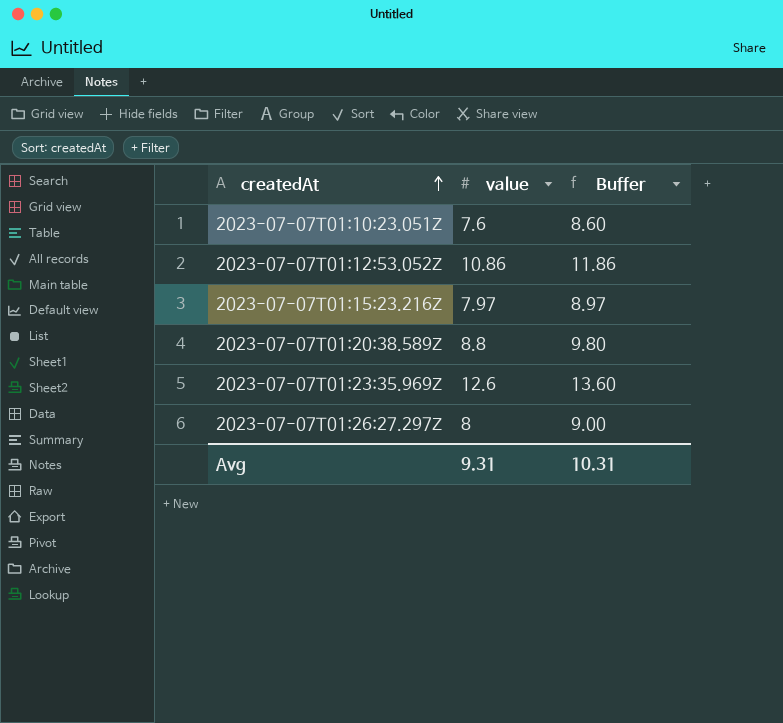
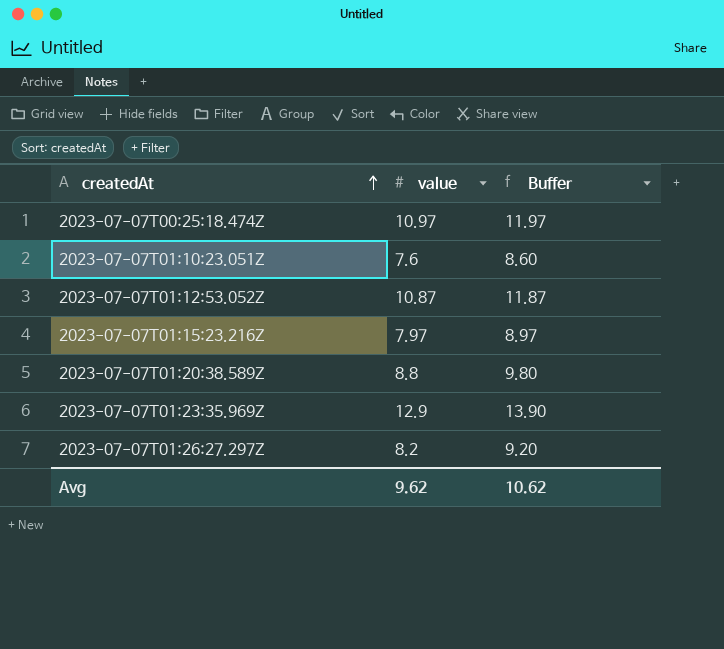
row 2023-07-07T00:25:18.474Z: none -> 10.97 | 11.97
2023-07-07T01:12:53.052Z | value: 10.86 -> 10.87
2023-07-07T01:12:53.052Z | Buffer: 11.86 -> 11.87
2023-07-07T01:23:35.969Z | value: 12.6 -> 12.9
2023-07-07T01:23:35.969Z | Buffer: 13.60 -> 13.90
2023-07-07T01:26:27.297Z | value: 8 -> 8.2
2023-07-07T01:26:27.297Z | Buffer: 9.00 -> 9.20
Avg | value: 9.31 -> 9.62
Avg | Buffer: 10.31 -> 10.62

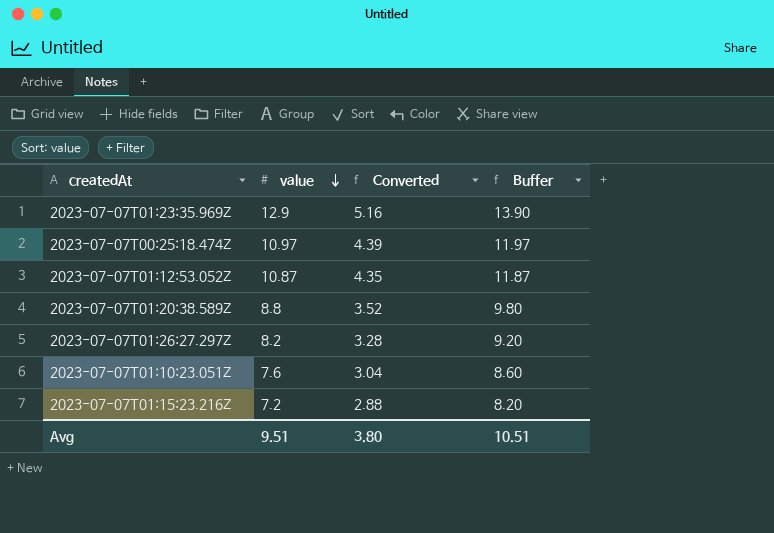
row order: createdAt ascending -> value descending
column Converted | formula: none -> [value] * 0.4
2023-07-07T01:15:23.216Z | value: 7.97 -> 7.2
2023-07-07T01:15:23.216Z | Buffer: 8.97 -> 8.20
Avg | value: 9.62 -> 9.51
Avg | Buffer: 10.62 -> 10.51

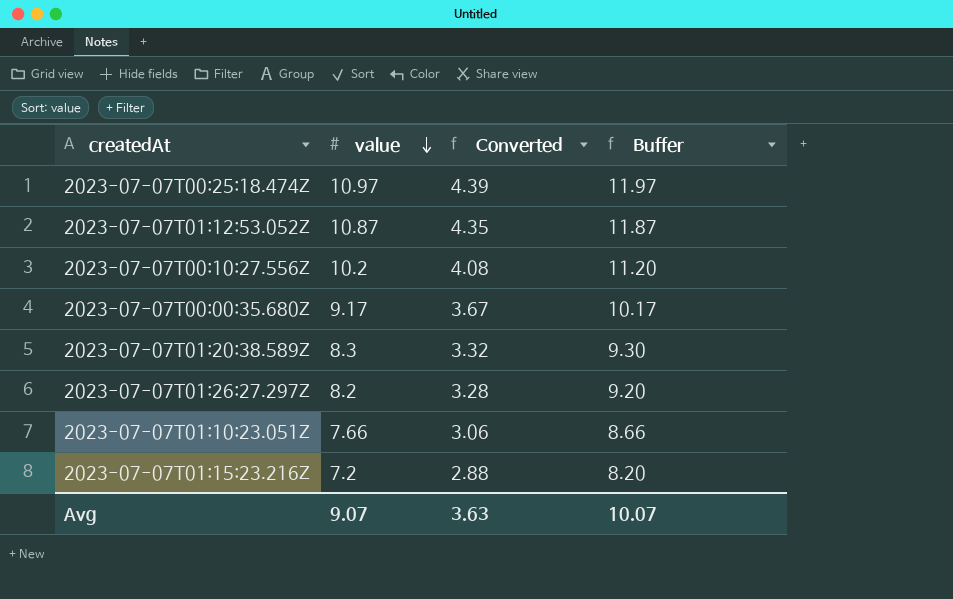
row 2023-07-07T01:23:35.969Z: 12.9 | 5.16 | 13.90 -> none
row 2023-07-07T00:10:27.556Z: none -> 10.2 | 4.08 | 11.20
row 2023-07-07T00:00:35.680Z: none -> 9.17 | 3.67 | 10.17
2023-07-07T01:20:38.589Z | value: 8.8 -> 8.3
2023-07-07T01:20:38.589Z | Converted: 3.52 -> 3.32
2023-07-07T01:20:38.589Z | Buffer: 9.80 -> 9.30
2023-07-07T01:10:23.051Z | value: 7.6 -> 7.66
2023-07-07T01:10:23.051Z | Converted: 3.04 -> 3.06
2023-07-07T01:10:23.051Z | Buffer: 8.60 -> 8.66
Avg | value: 9.51 -> 9.07
Avg | Converted: 3.80 -> 3.63
Avg | Buffer: 10.51 -> 10.07

